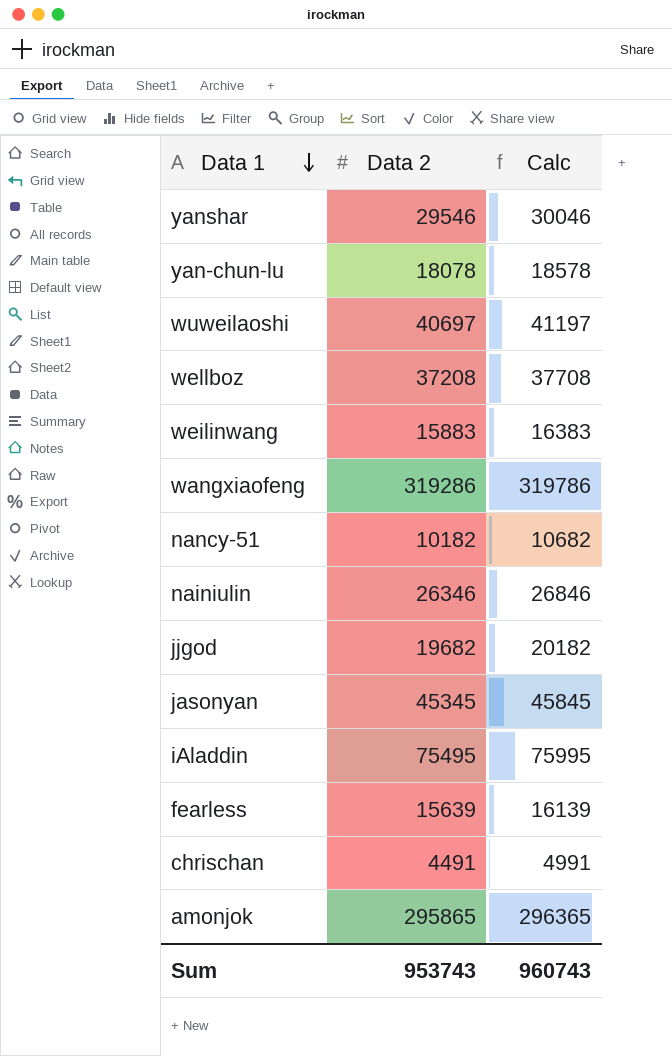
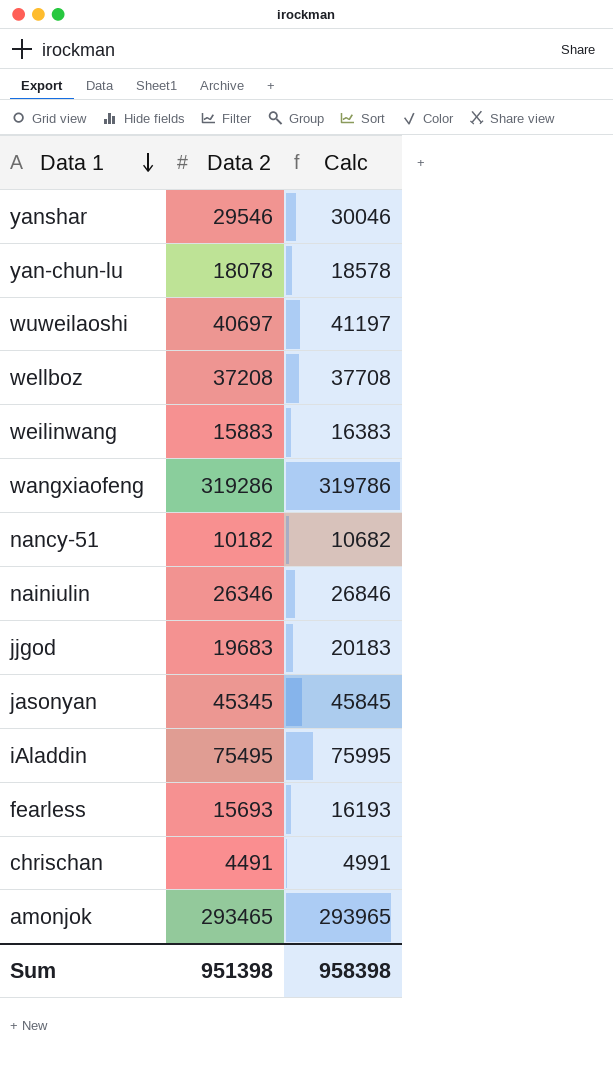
jjgod | Data 2: 19682 -> 19683
jjgod | Calc: 20182 -> 20183
fearless | Data 2: 15639 -> 15693
fearless | Calc: 16139 -> 16193
amonjok | Data 2: 295865 -> 293465
amonjok | Calc: 296365 -> 293965
Sum | Data 2: 953743 -> 951398
Sum | Calc: 960743 -> 958398

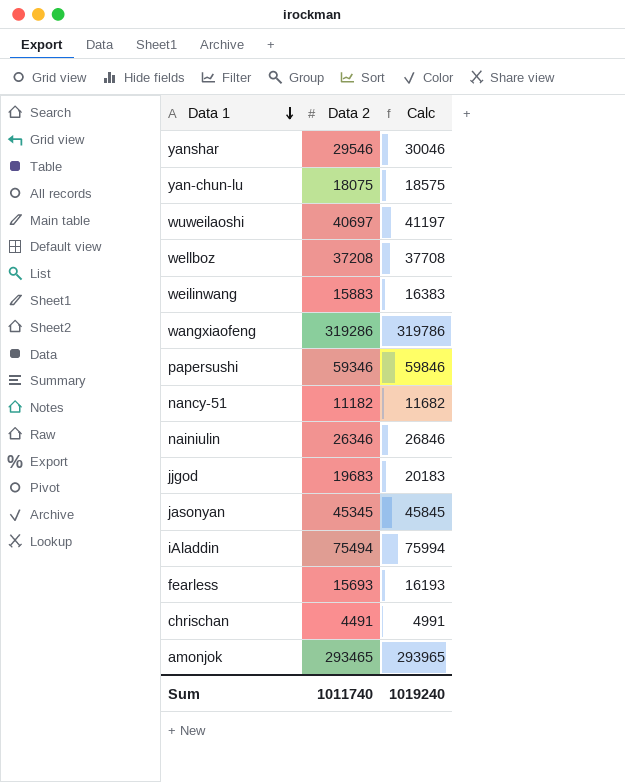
yan-chun-lu | Data 2: 18078 -> 18075
yan-chun-lu | Calc: 18578 -> 18575
row papersushi: none -> 59346 | 59846
nancy-51 | Data 2: 10182 -> 11182
nancy-51 | Calc: 10682 -> 11682
iAladdin | Data 2: 75495 -> 75494
iAladdin | Calc: 75995 -> 75994
Sum | Data 2: 951398 -> 1011740
Sum | Calc: 958398 -> 1019240

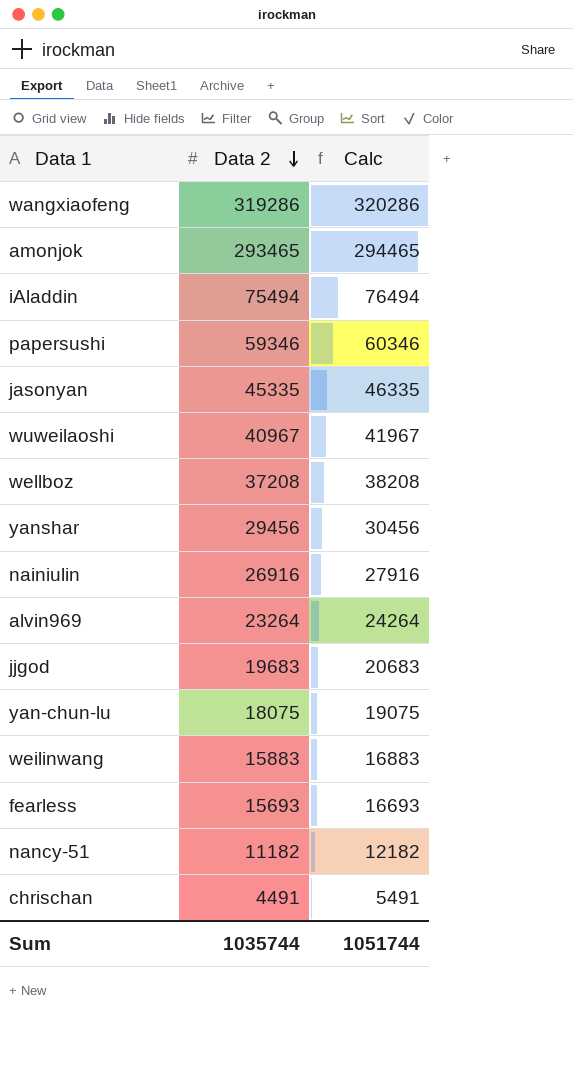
row order: Data 1 descending -> Data 2 descending
column Calc | formula: [Data 2] + 500 -> [Data 2] + 1000
jasonyan | Data 2: 45345 -> 45335
wuweilaoshi | Data 2: 40697 -> 40967
yanshar | Data 2: 29546 -> 29456
nainiulin | Data 2: 26346 -> 26916
row alvin969: none -> 23264 | 24264
Sum | Data 2: 1011740 -> 1035744
Sum | Calc: 1019240 -> 1051744

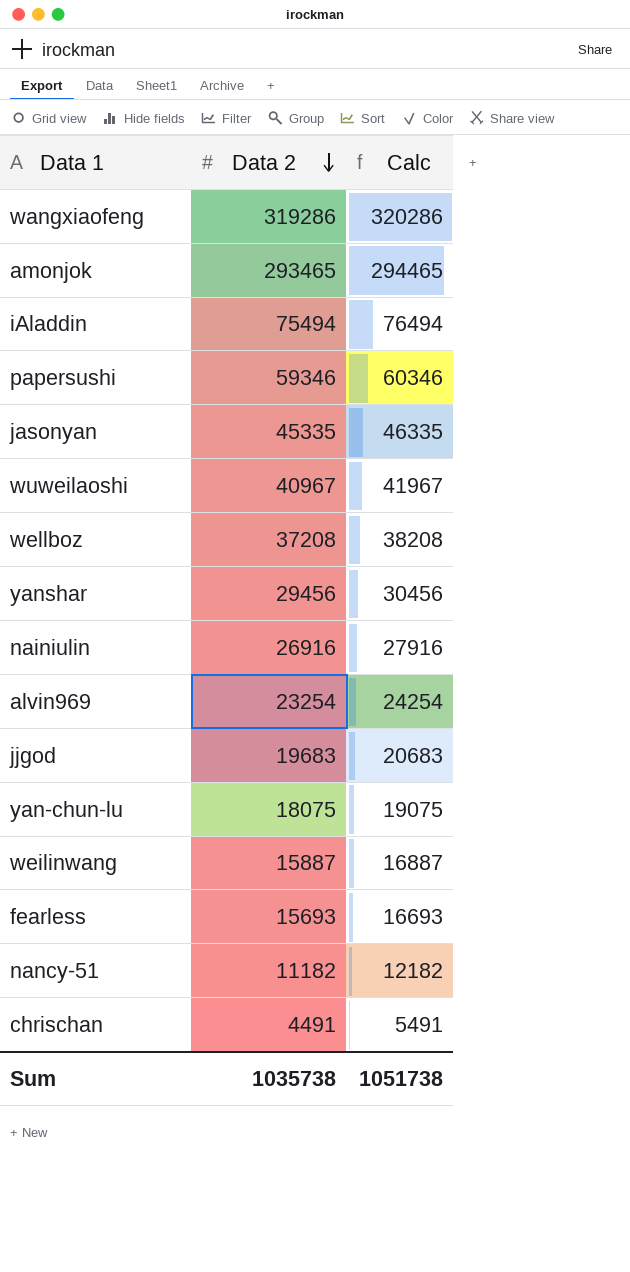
alvin969 | Data 2: 23264 -> 23254
alvin969 | Calc: 24264 -> 24254
weilinwang | Data 2: 15883 -> 15887
weilinwang | Calc: 16883 -> 16887
Sum | Data 2: 1035744 -> 1035738
Sum | Calc: 1051744 -> 1051738

